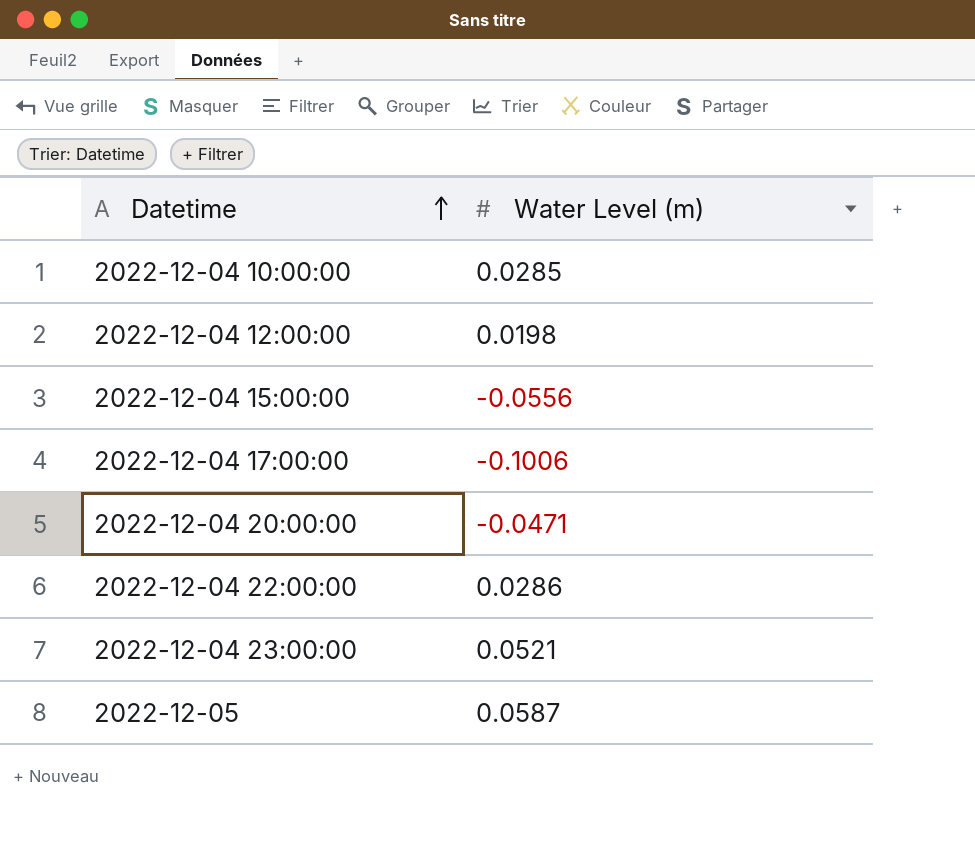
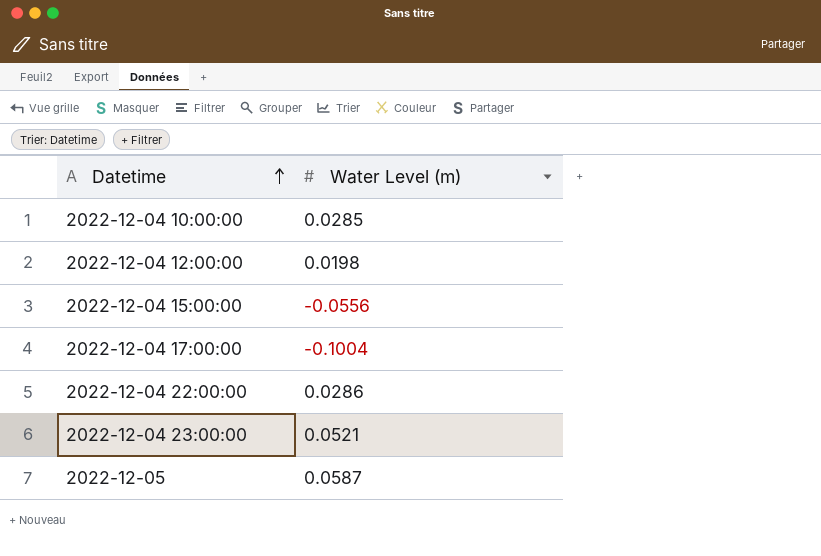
row 2022-12-04 20:00:00: -0.0471 -> none
2022-12-04 17:00:00 | Water Level (m): -0.1006 -> -0.1004

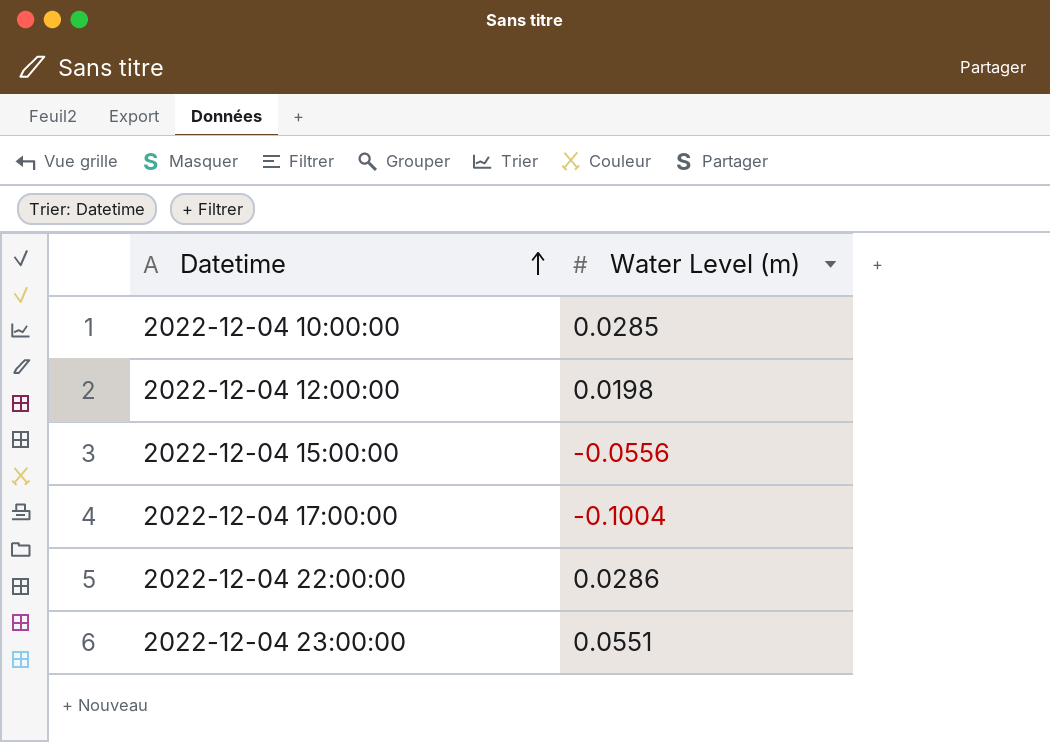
row 2022-12-05: 0.0587 -> none
2022-12-04 23:00:00 | Water Level (m): 0.0521 -> 0.0551

